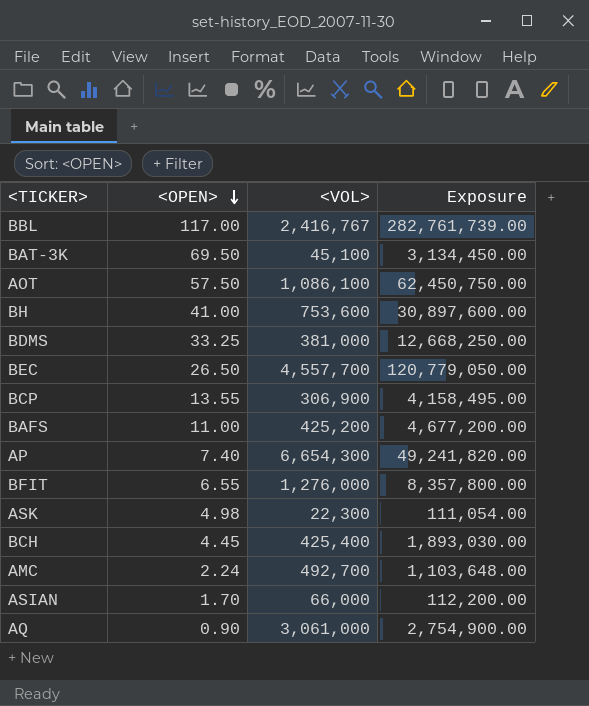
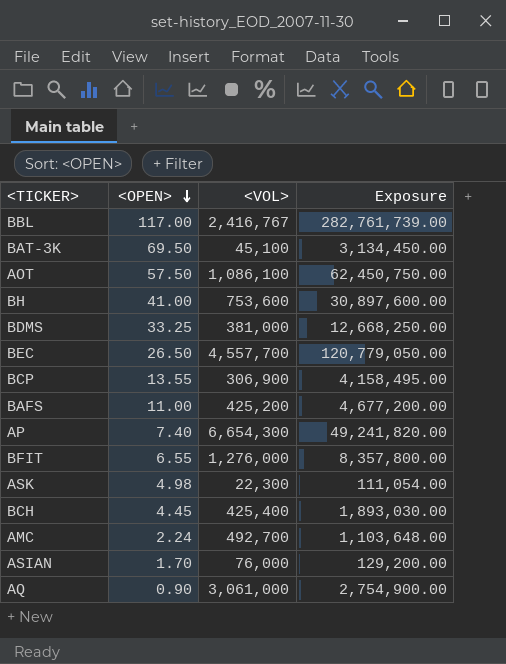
ASIAN | <VOL>: 66,000 -> 76,000
ASIAN | Exposure: 112,200.00 -> 129,200.00

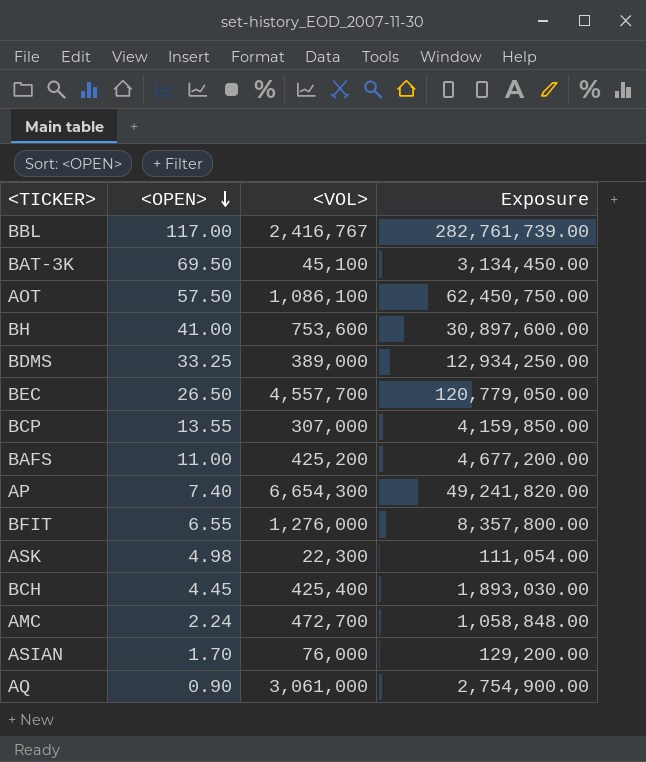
BDMS | <VOL>: 381,000 -> 389,000
BDMS | Exposure: 12,668,250.00 -> 12,934,250.00
BCP | <VOL>: 306,900 -> 307,000
BCP | Exposure: 4,158,495.00 -> 4,159,850.00
AMC | <VOL>: 492,700 -> 472,700
AMC | Exposure: 1,103,648.00 -> 1,058,848.00

